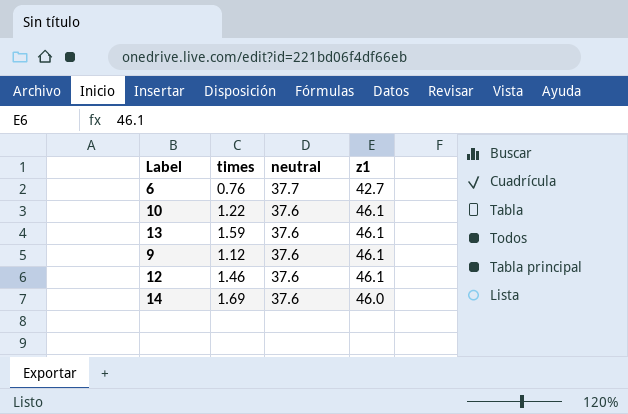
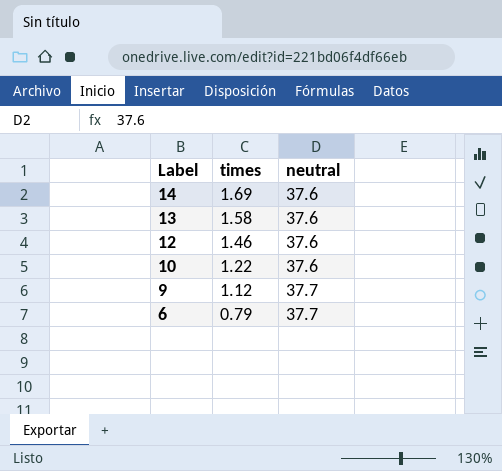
row order: neutral descending -> Label descending
column z1 | position: 4 -> none
13 | times: 1.59 -> 1.58
9 | neutral: 37.6 -> 37.7
6 | times: 0.76 -> 0.79

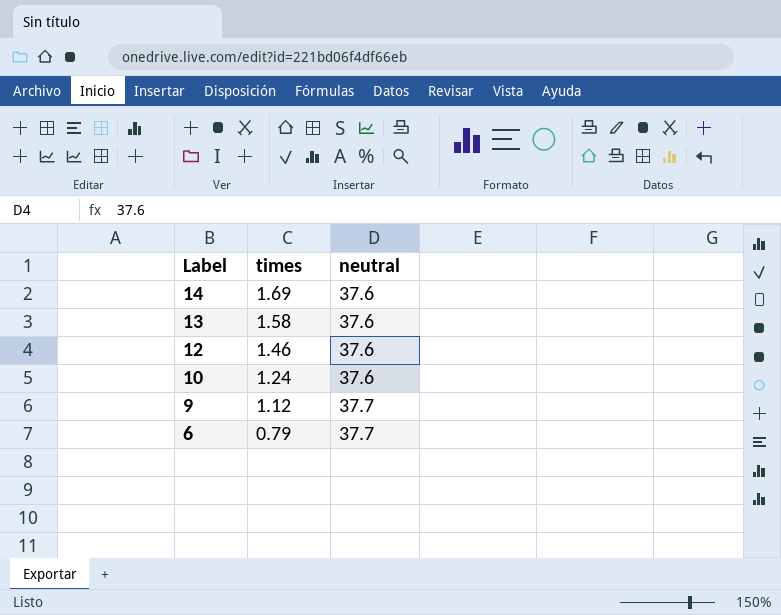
10 | times: 1.22 -> 1.24

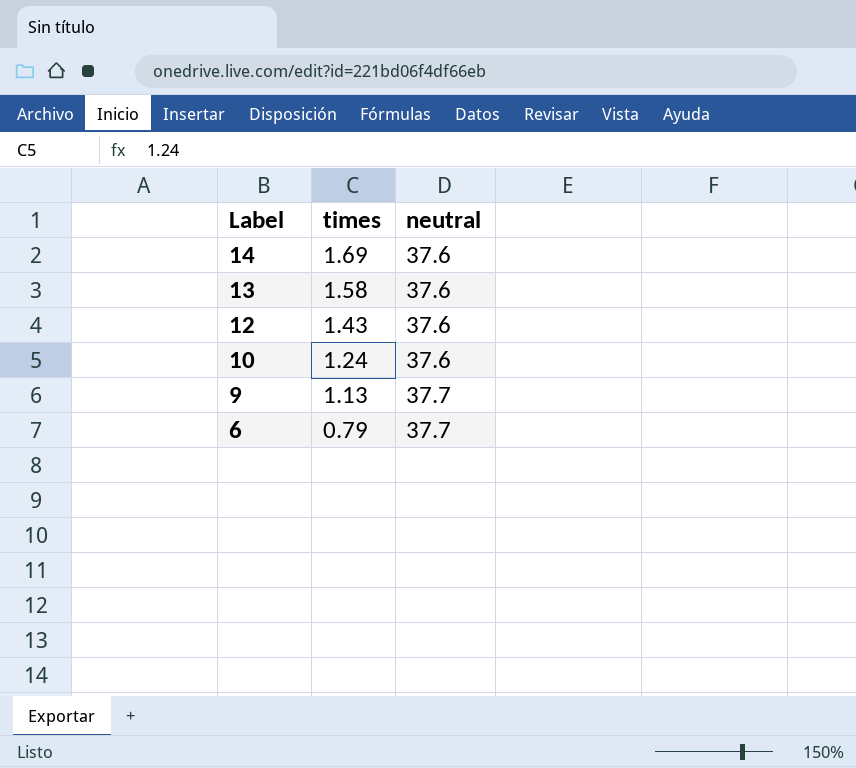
12 | times: 1.46 -> 1.43
9 | times: 1.12 -> 1.13

